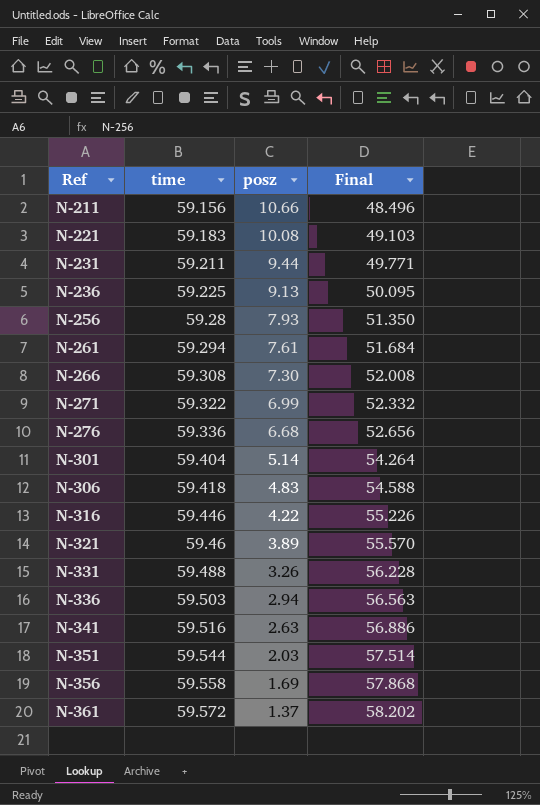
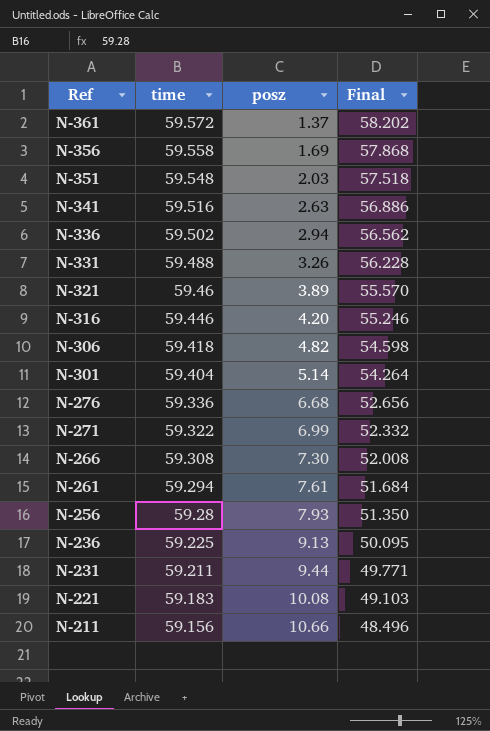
row order: Ref ascending -> Ref descending
N-351 | time: 59.544 -> 59.548
N-351 | Final: 57.514 -> 57.518
N-336 | time: 59.503 -> 59.502
N-336 | Final: 56.563 -> 56.562
N-316 | posz: 4.22 -> 4.20
N-316 | Final: 55.226 -> 55.246
N-306 | posz: 4.83 -> 4.82
N-306 | Final: 54.588 -> 54.598

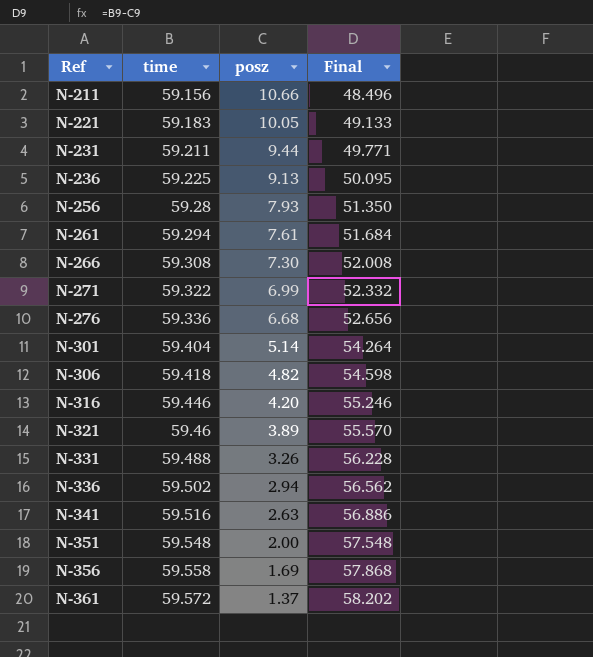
row order: Ref descending -> Ref ascending
N-221 | posz: 10.08 -> 10.05
N-221 | Final: 49.103 -> 49.133
N-351 | posz: 2.03 -> 2.00
N-351 | Final: 57.518 -> 57.548

